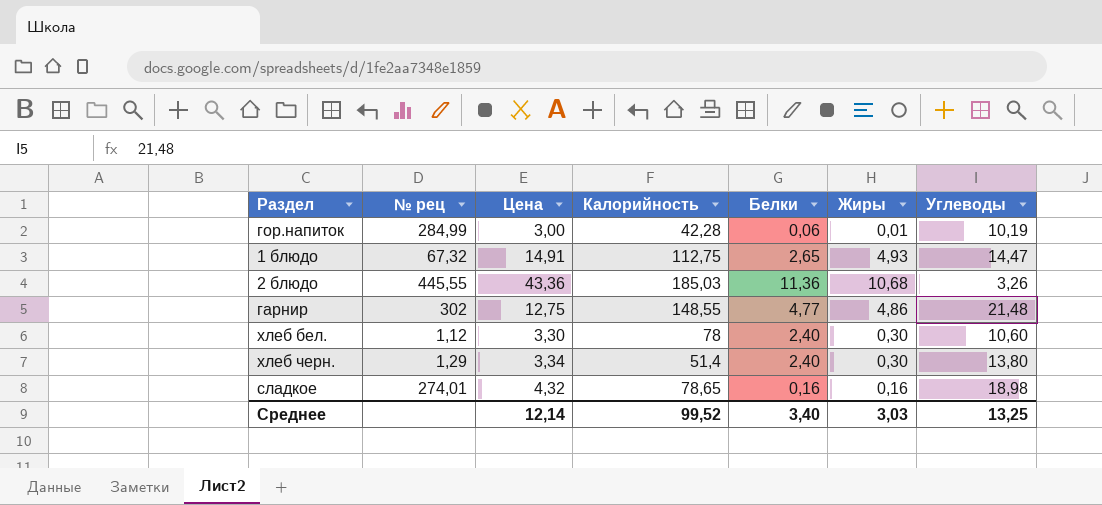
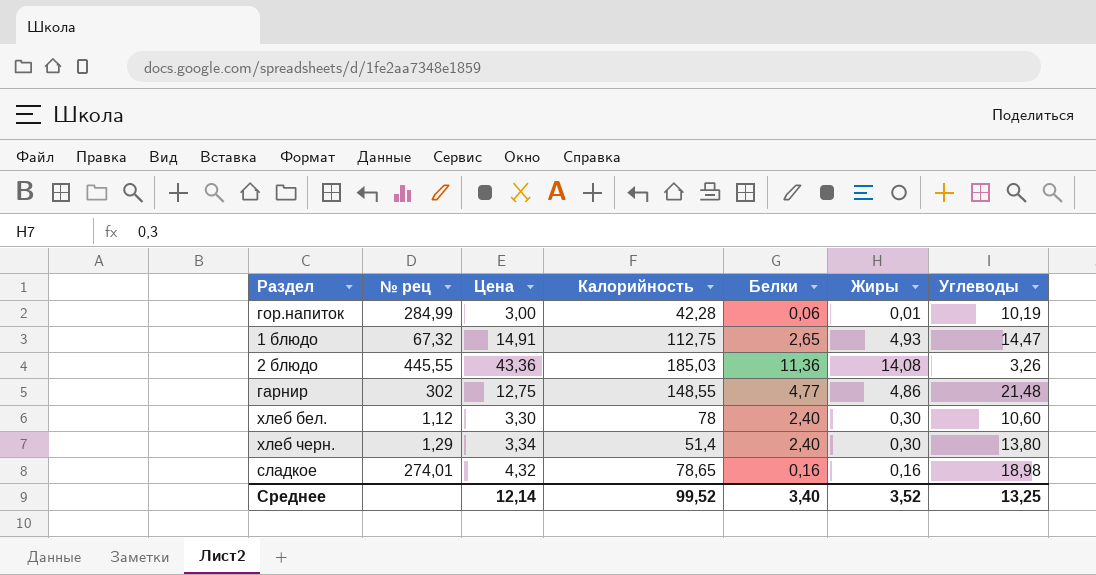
2 блюдо | Жиры: 10,68 -> 14,08
Среднее | Жиры: 3,03 -> 3,52

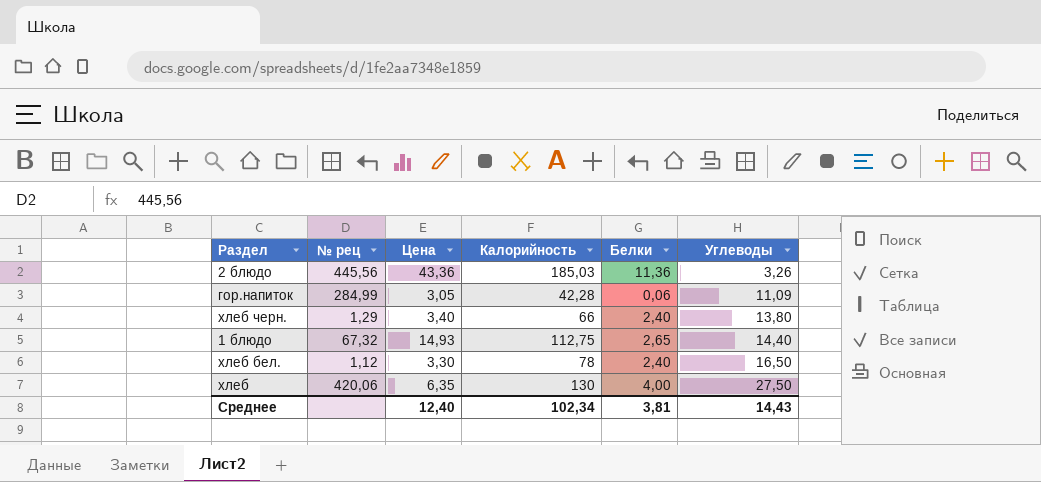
row order: none -> Углеводы ascending
column Жиры | position: 6 -> none
row гарнир: 302 | 12,75 | 148,55 | 4,77 | 4,86 | 21,48 -> none
row сладкое: 274,01 | 4,32 | 78,65 | 0,16 | 0,16 | 18,98 -> none
2 блюдо | № рец: 445,55 -> 445,56
гор.напиток | Цена: 3,00 -> 3,05
гор.напиток | Углеводы: 10,19 -> 11,09
хлеб черн. | Цена: 3,34 -> 3,40
хлеб черн. | Калорийность: 51,4 -> 66
1 блюдо | Цена: 14,91 -> 14,93
1 блюдо | Углеводы: 14,47 -> 14,40
хлеб бел. | Углеводы: 10,60 -> 16,50
row хлеб: none -> 420,06 | 6,35 | 130 | 4,00 | 27,50
Среднее | Цена: 12,14 -> 12,40
Среднее | Калорийность: 99,52 -> 102,34
Среднее | Белки: 3,40 -> 3,81
Среднее | Углеводы: 13,25 -> 14,43

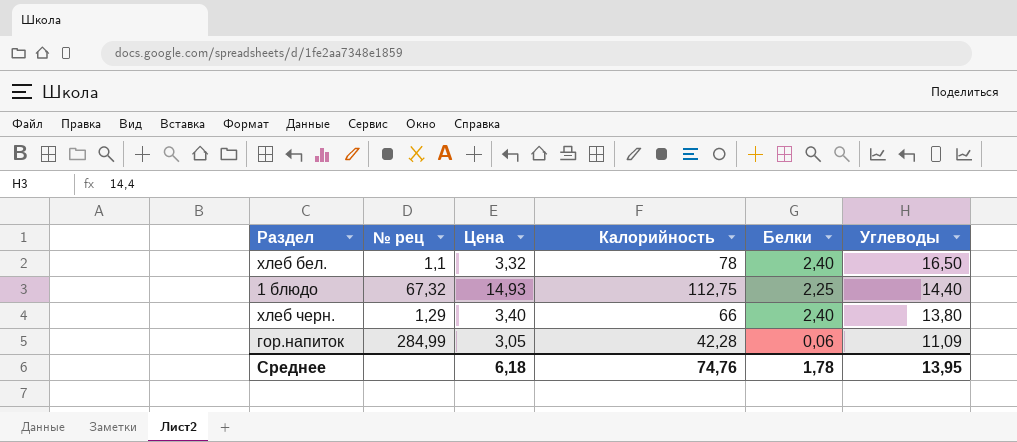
row order: Углеводы ascending -> Углеводы descending
row 2 блюдо: 445,56 | 43,36 | 185,03 | 11,36 | 3,26 -> none
row хлеб: 420,06 | 6,35 | 130 | 4,00 | 27,50 -> none
хлеб бел. | № рец: 1,12 -> 1,1
хлеб бел. | Цена: 3,30 -> 3,32
1 блюдо | Белки: 2,65 -> 2,25
Среднее | Цена: 12,40 -> 6,18
Среднее | Калорийность: 102,34 -> 74,76
Среднее | Белки: 3,81 -> 1,78
Среднее | Углеводы: 14,43 -> 13,95

